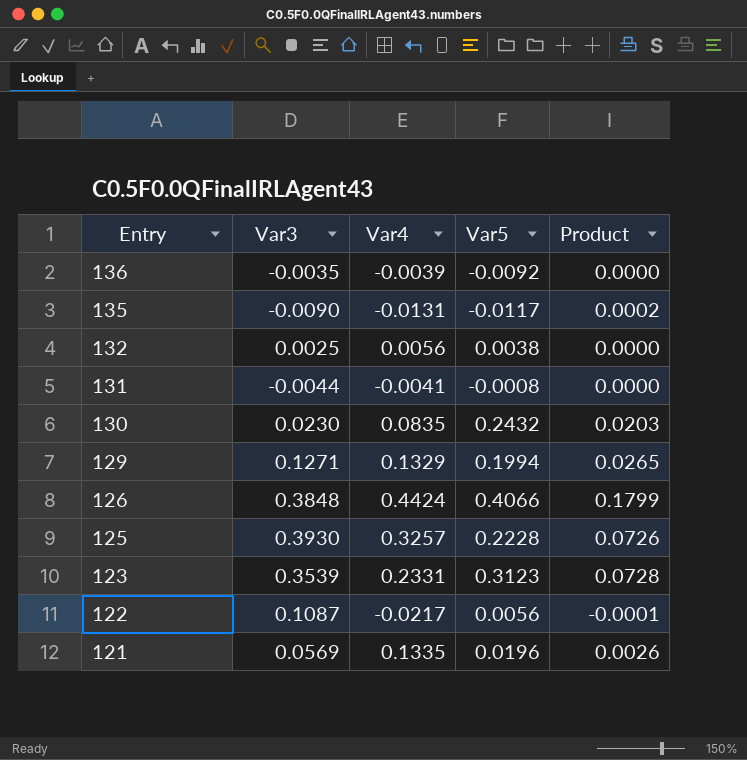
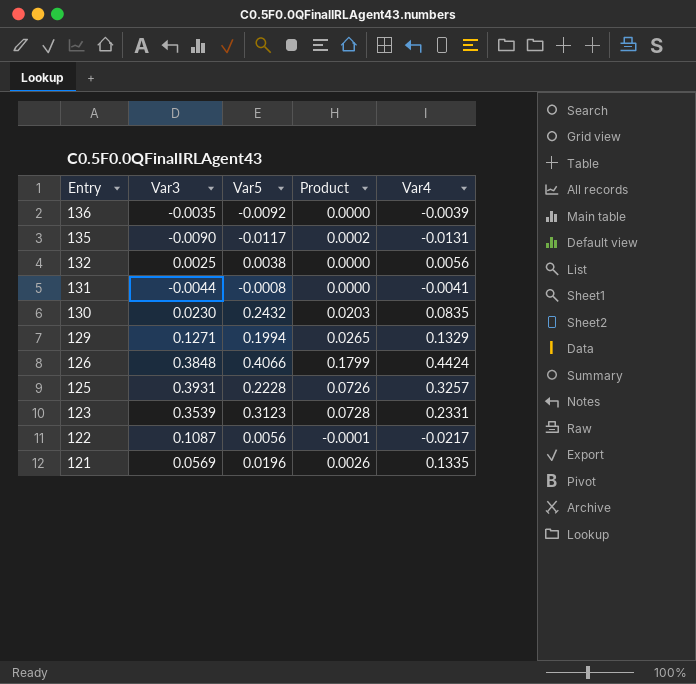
column Var4 | position: 3 -> 5
125 | Var3: 0.3930 -> 0.3931

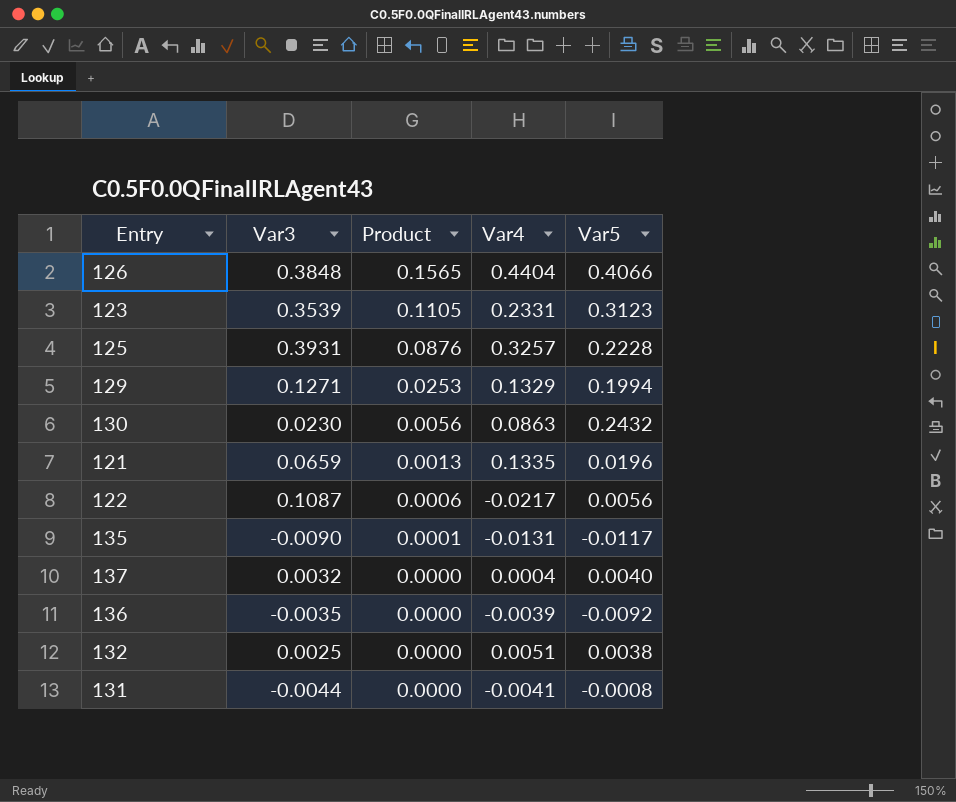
row order: Entry descending -> Product descending
column Product | formula: [Var5] * [Var4] -> [Var3] * [Var5]
column Var5 | position: 3 -> 5
126 | Var4: 0.4424 -> 0.4404
130 | Var4: 0.0835 -> 0.0863
121 | Var3: 0.0569 -> 0.0659
row 137: none -> 0.0032 | 0.0000 | 0.0004 | 0.0040
132 | Var4: 0.0056 -> 0.0051

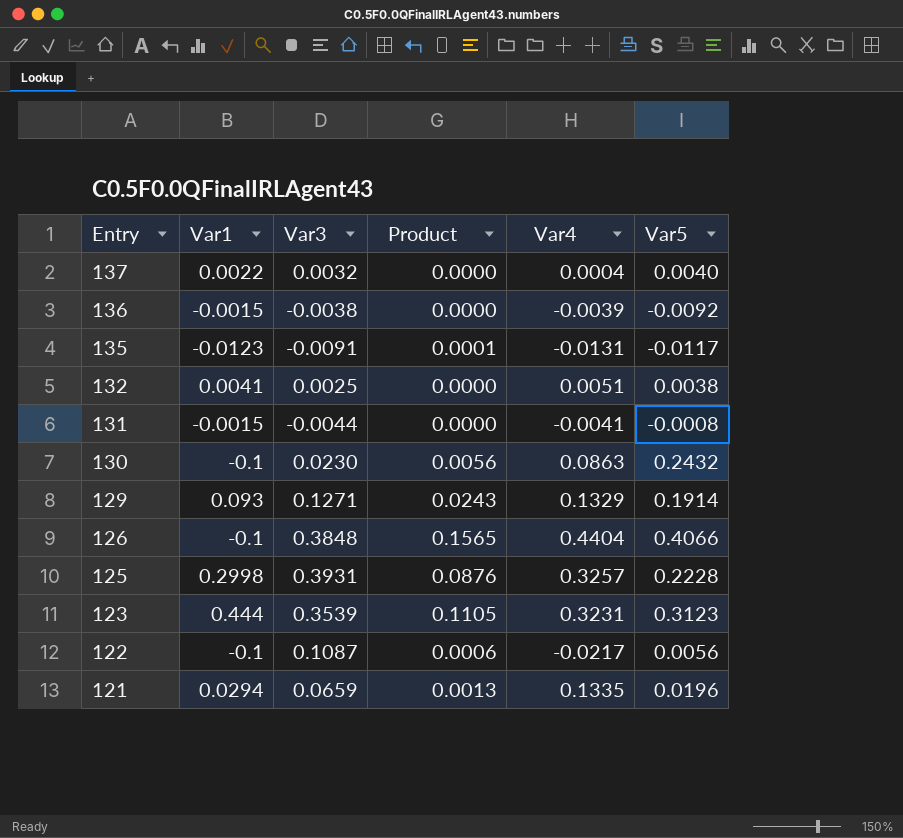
row order: Product descending -> Entry descending
column Var1 | position: none -> 2
136 | Var3: -0.0035 -> -0.0038
135 | Var3: -0.0090 -> -0.0091
129 | Product: 0.0253 -> 0.0243
129 | Var5: 0.1994 -> 0.1914
123 | Var4: 0.2331 -> 0.3231

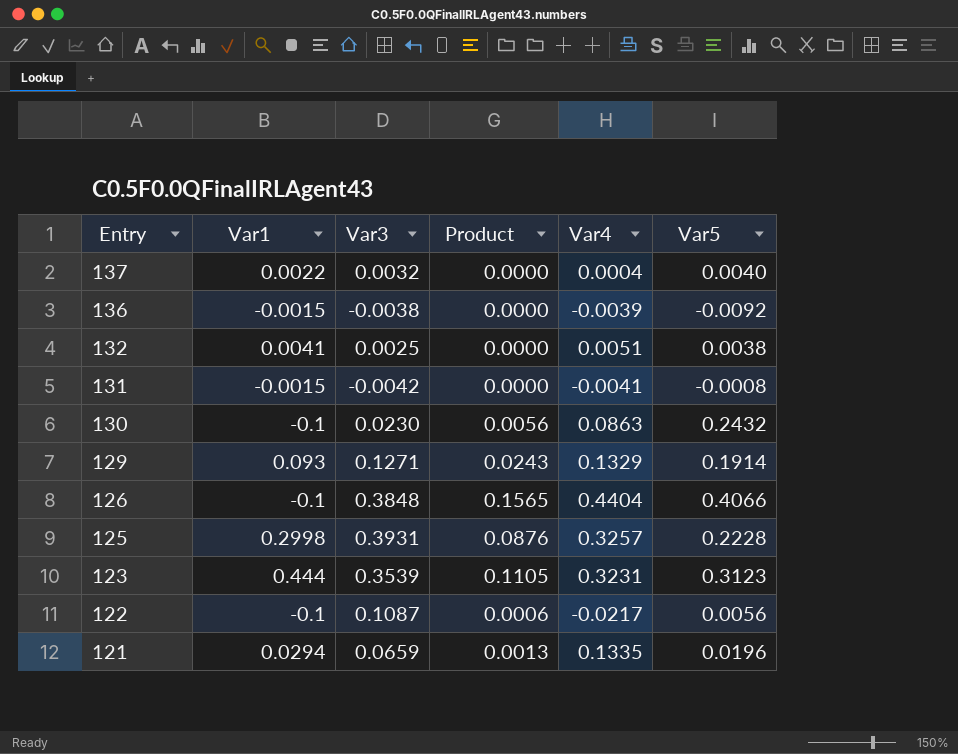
row 135: -0.0123 | -0.0091 | 0.0001 | -0.0131 | -0.0117 -> none
131 | Var3: -0.0044 -> -0.0042

